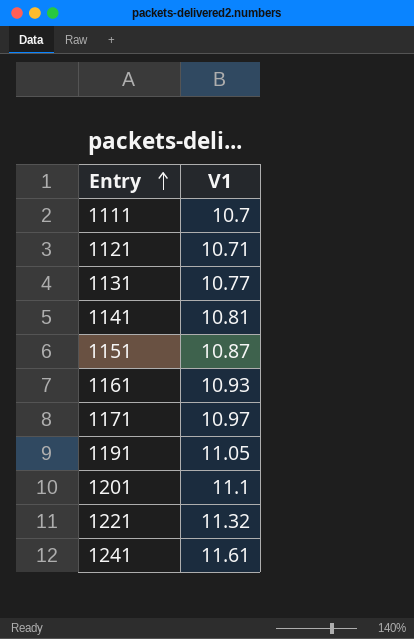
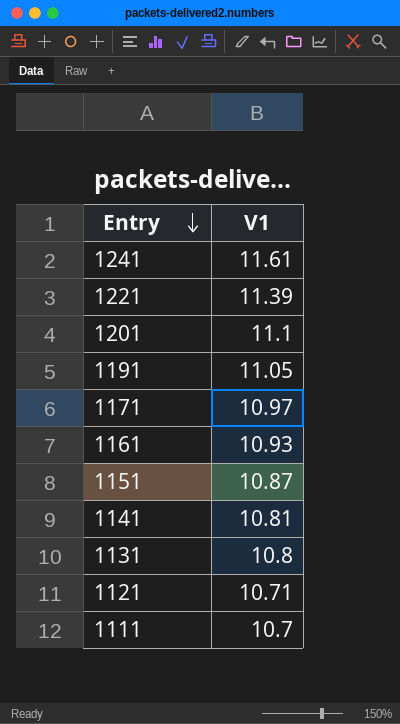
row order: Entry ascending -> Entry descending
1221 | V1: 11.32 -> 11.39
1131 | V1: 10.77 -> 10.8

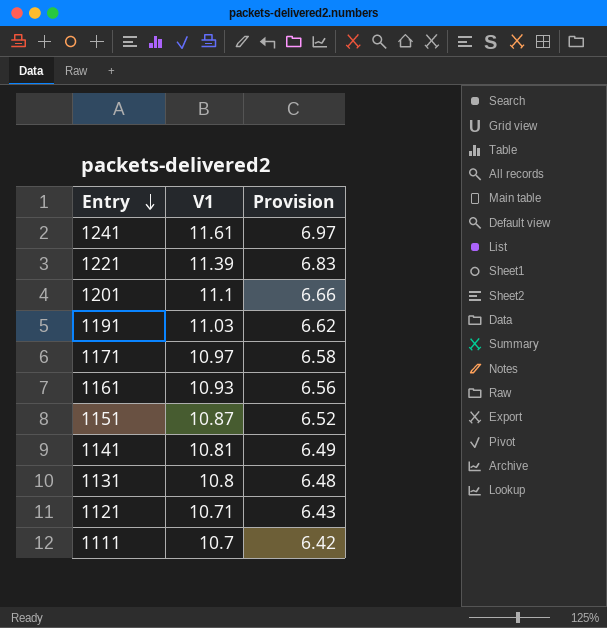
column Provision | formula: none -> [V1] * 0.6
1191 | V1: 11.05 -> 11.03

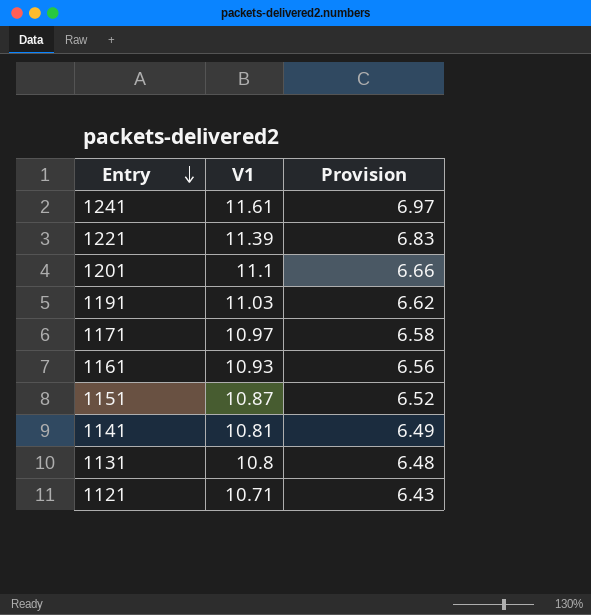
row 1111: 10.7 | 6.42 -> none

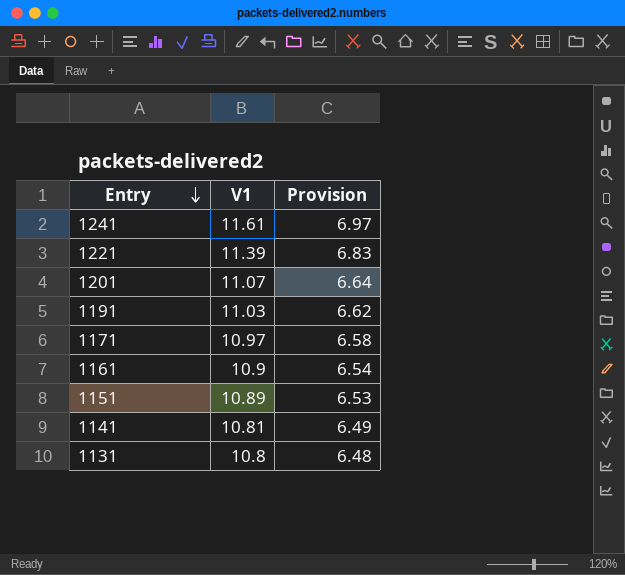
row 1121: 10.71 | 6.43 -> none
1201 | V1: 11.1 -> 11.07
1201 | Provision: 6.66 -> 6.64
1161 | V1: 10.93 -> 10.9
1161 | Provision: 6.56 -> 6.54
1151 | V1: 10.87 -> 10.89
1151 | Provision: 6.52 -> 6.53

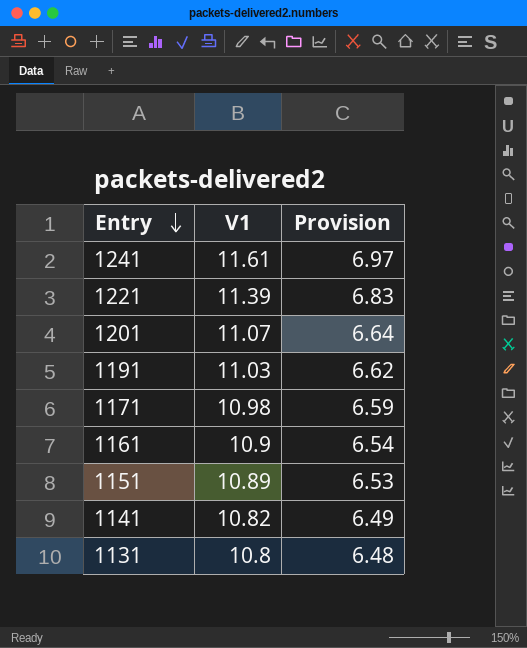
1171 | V1: 10.97 -> 10.98
1171 | Provision: 6.58 -> 6.59
1141 | V1: 10.81 -> 10.82

